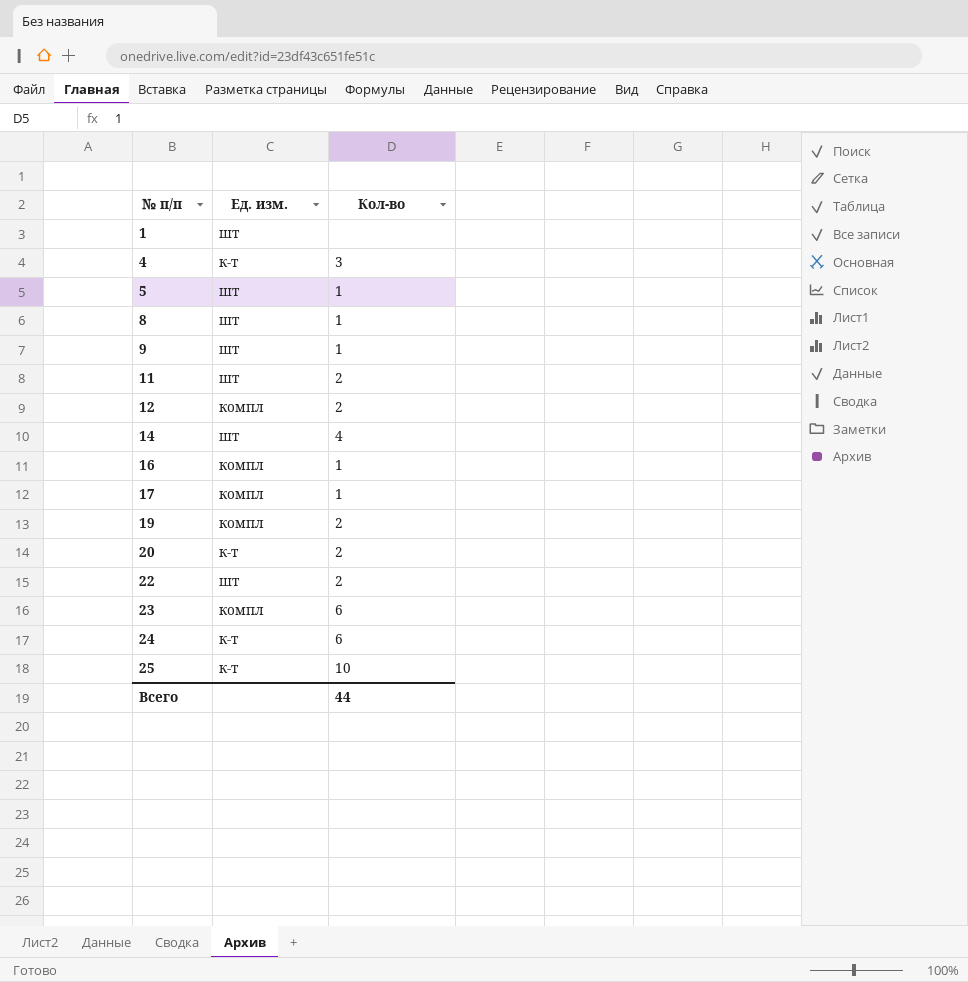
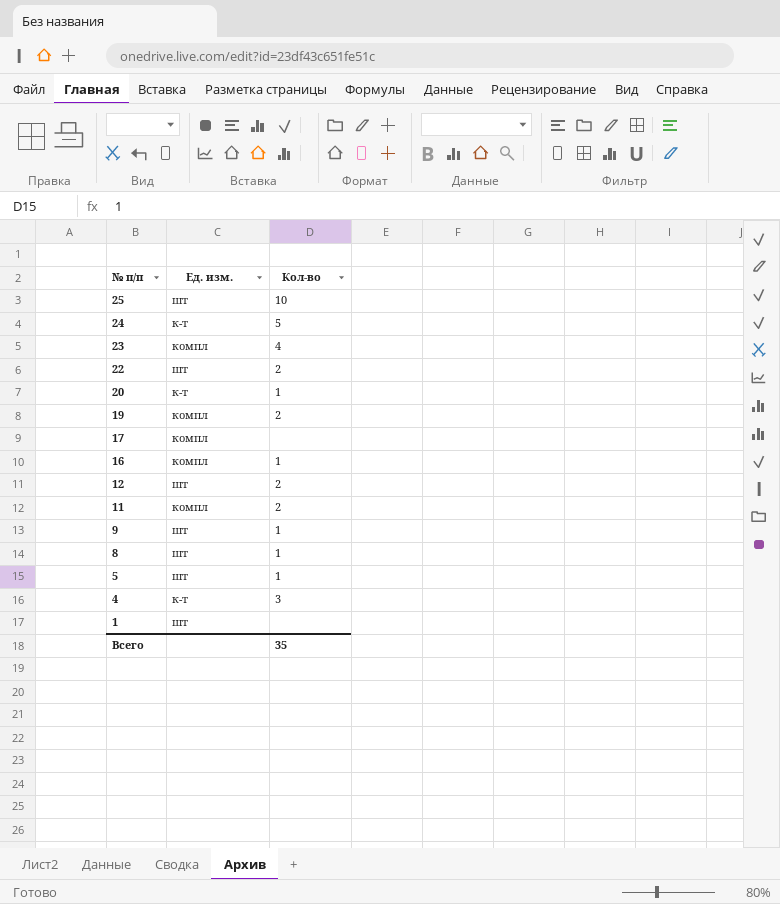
row order: № п/п ascending -> № п/п descending
row 14: шт | 4 -> none
25 | Ед. изм.: к-т -> шт
24 | Кол-во: 6 -> 5
23 | Кол-во: 6 -> 4
20 | Кол-во: 2 -> 1
17 | Кол-во: 1 -> none
12 | Ед. изм.: компл -> шт
11 | Ед. изм.: шт -> компл
Всего | Кол-во: 44 -> 35

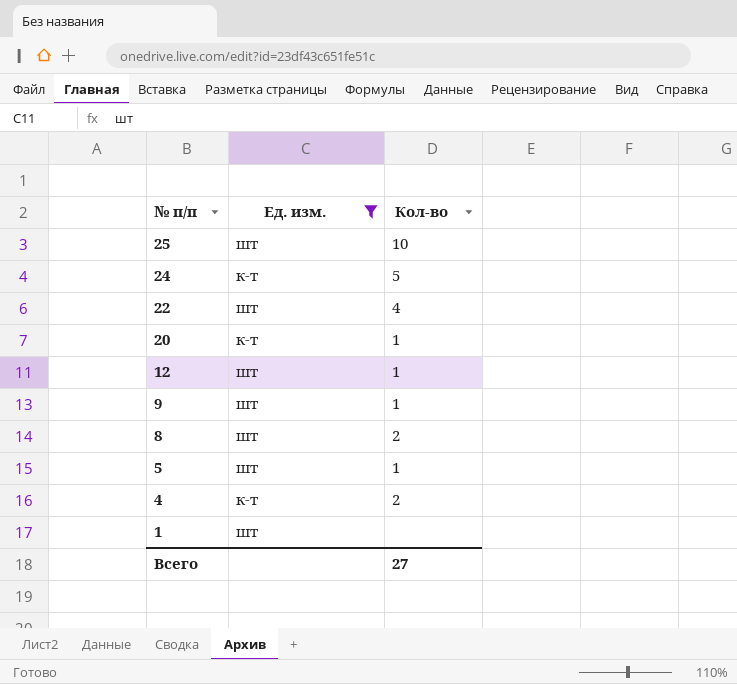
filter: none -> Ед. изм. != компл
22 | Кол-во: 2 -> 4
12 | Кол-во: 2 -> 1
8 | Кол-во: 1 -> 2
4 | Кол-во: 3 -> 2
Всего | Кол-во: 35 -> 27

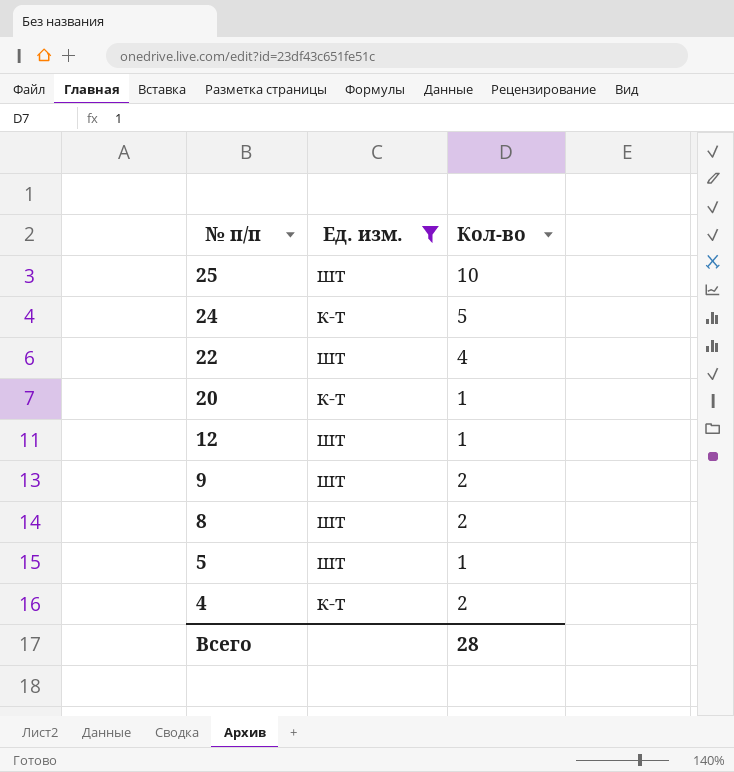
row 1: шт | none -> none
9 | Кол-во: 1 -> 2
Всего | Кол-во: 27 -> 28

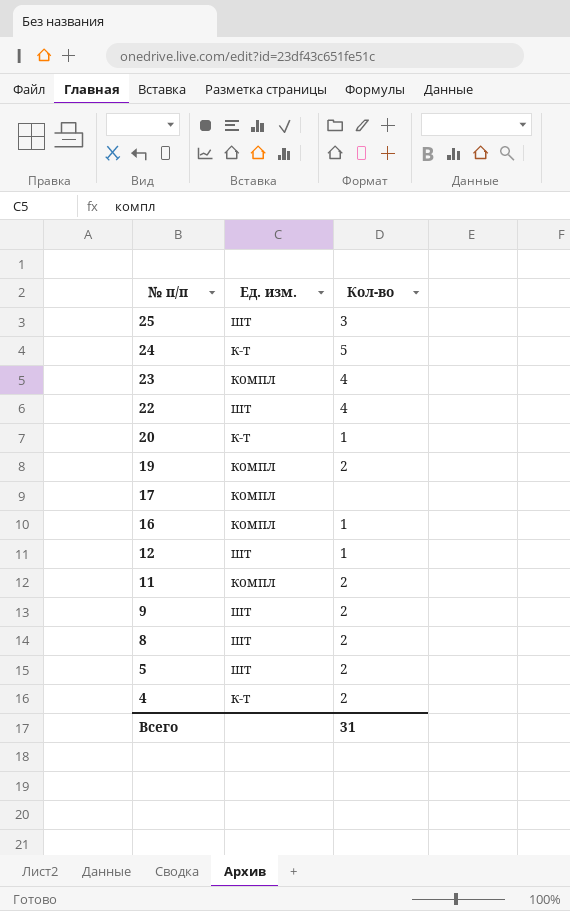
filter: Ед. изм. != компл -> none
25 | Кол-во: 10 -> 3
5 | Кол-во: 1 -> 2
Всего | Кол-во: 28 -> 31

